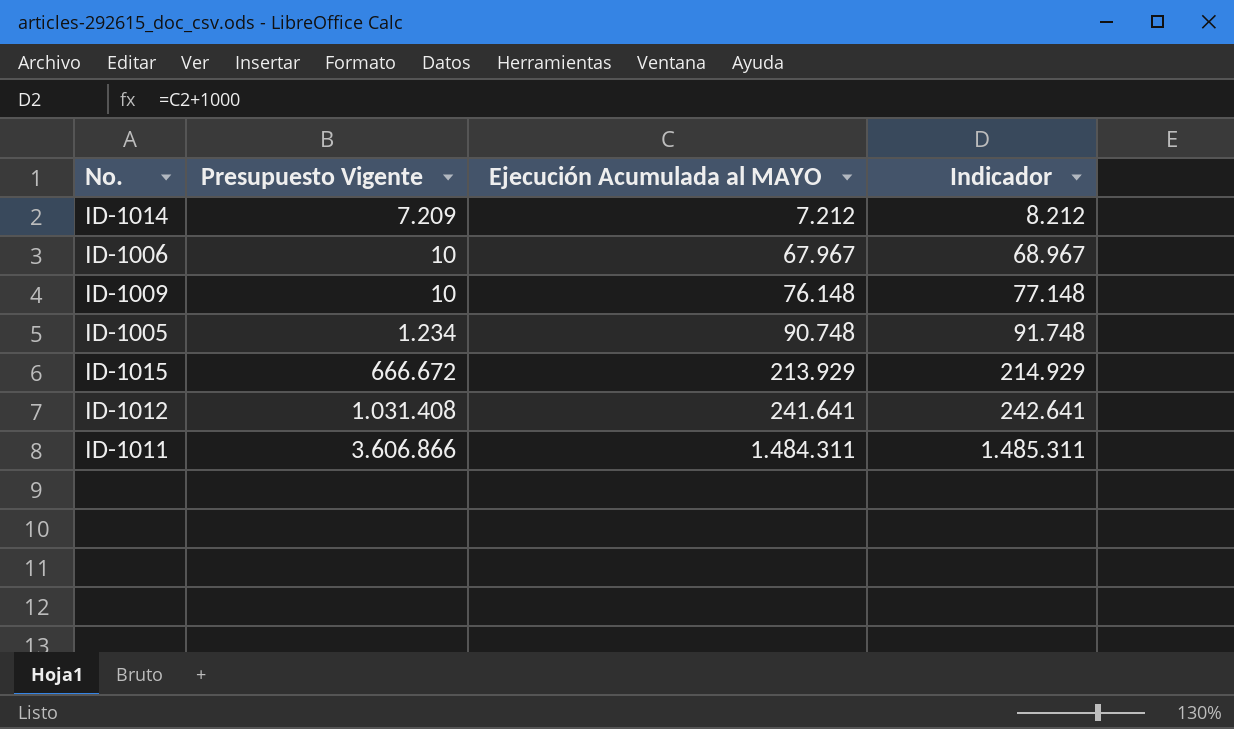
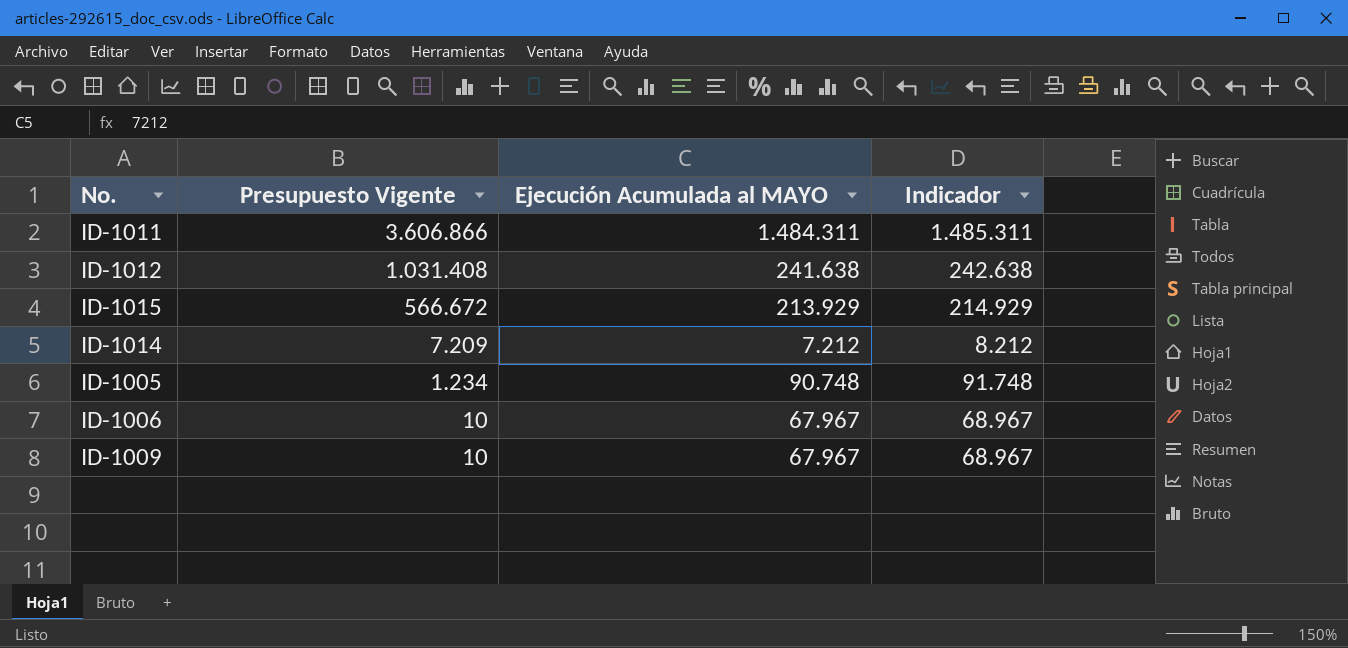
row order: Ejecución Acumulada al MAYO ascending -> Presupuesto Vigente descending
ID-1012 | Ejecución Acumulada al MAYO: 241.641 -> 241.638
ID-1012 | Indicador: 242.641 -> 242.638
ID-1015 | Presupuesto Vigente: 666.672 -> 566.672
ID-1009 | Ejecución Acumulada al MAYO: 76.148 -> 67.967
ID-1009 | Indicador: 77.148 -> 68.967

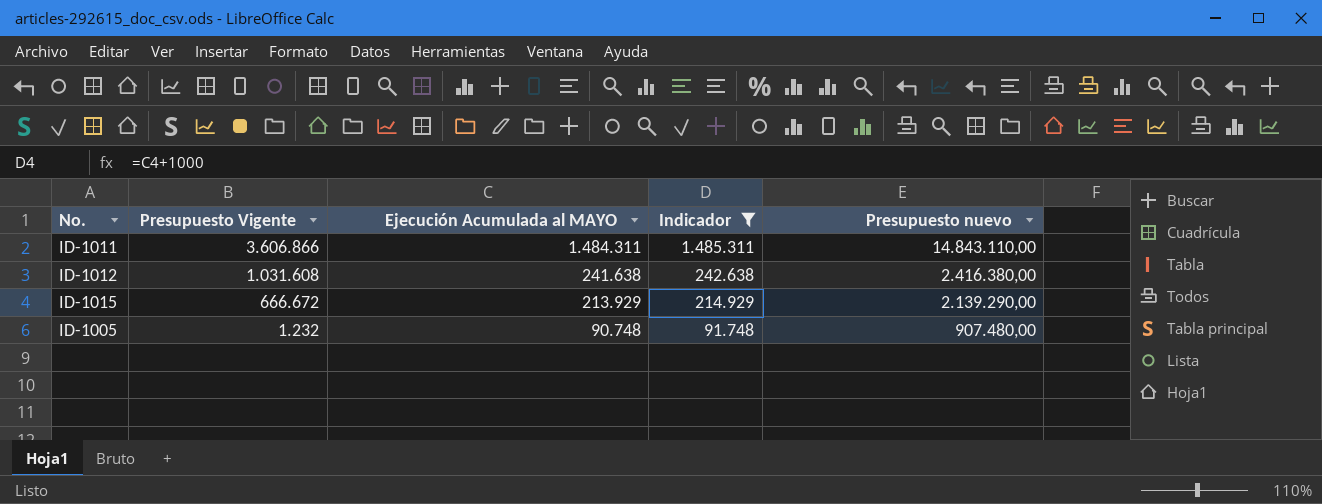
filter: none -> Indicador >= 91.748
column Presupuesto nuevo | formula: none -> [Ejecución Acumulada al MAYO] * 10
ID-1012 | Presupuesto Vigente: 1.031.408 -> 1.031.608
ID-1015 | Presupuesto Vigente: 566.672 -> 666.672
ID-1005 | Presupuesto Vigente: 1.234 -> 1.232

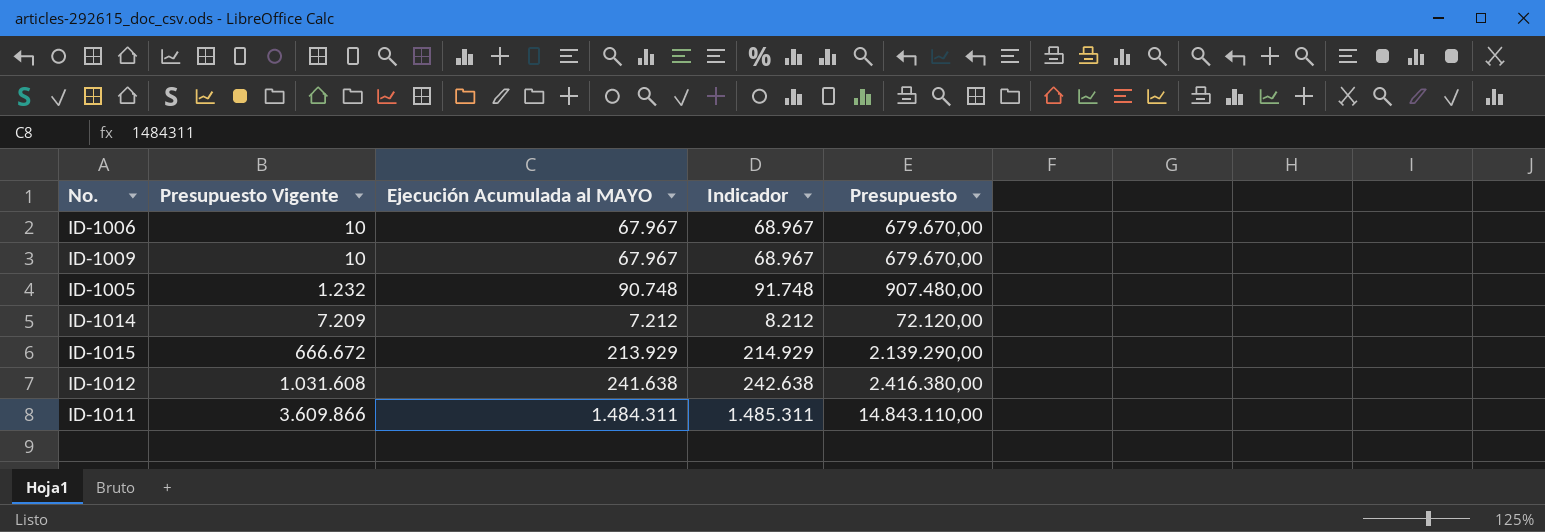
filter: Indicador >= 91.748 -> none
row order: Presupuesto Vigente descending -> Presupuesto Vigente ascending
column name: Presupuesto nuevo -> Presupuesto
ID-1011 | Presupuesto Vigente: 3.606.866 -> 3.609.866

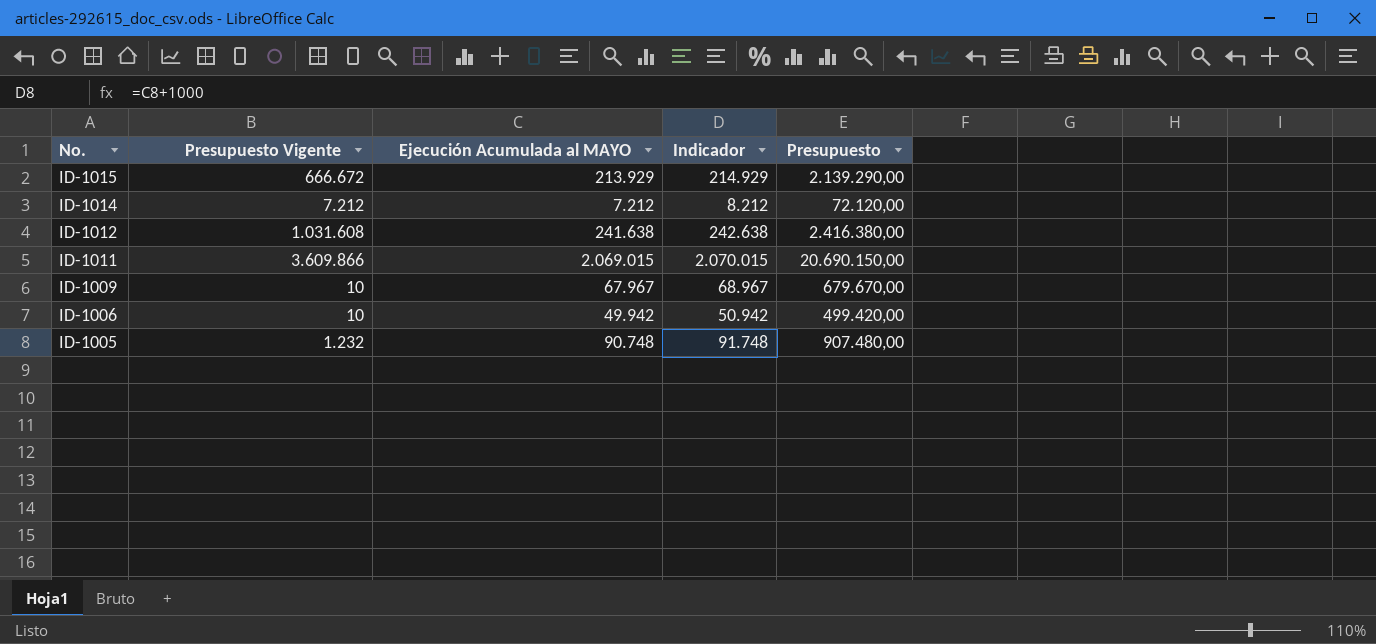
row order: Presupuesto Vigente ascending -> No. descending
ID-1014 | Presupuesto Vigente: 7.209 -> 7.212
ID-1011 | Ejecución Acumulada al MAYO: 1.484.311 -> 2.069.015
ID-1011 | Indicador: 1.485.311 -> 2.070.015
ID-1011 | Presupuesto: 14.843.110,00 -> 20.690.150,00
ID-1006 | Ejecución Acumulada al MAYO: 67.967 -> 49.942
ID-1006 | Indicador: 68.967 -> 50.942
ID-1006 | Presupuesto: 679.670,00 -> 499.420,00

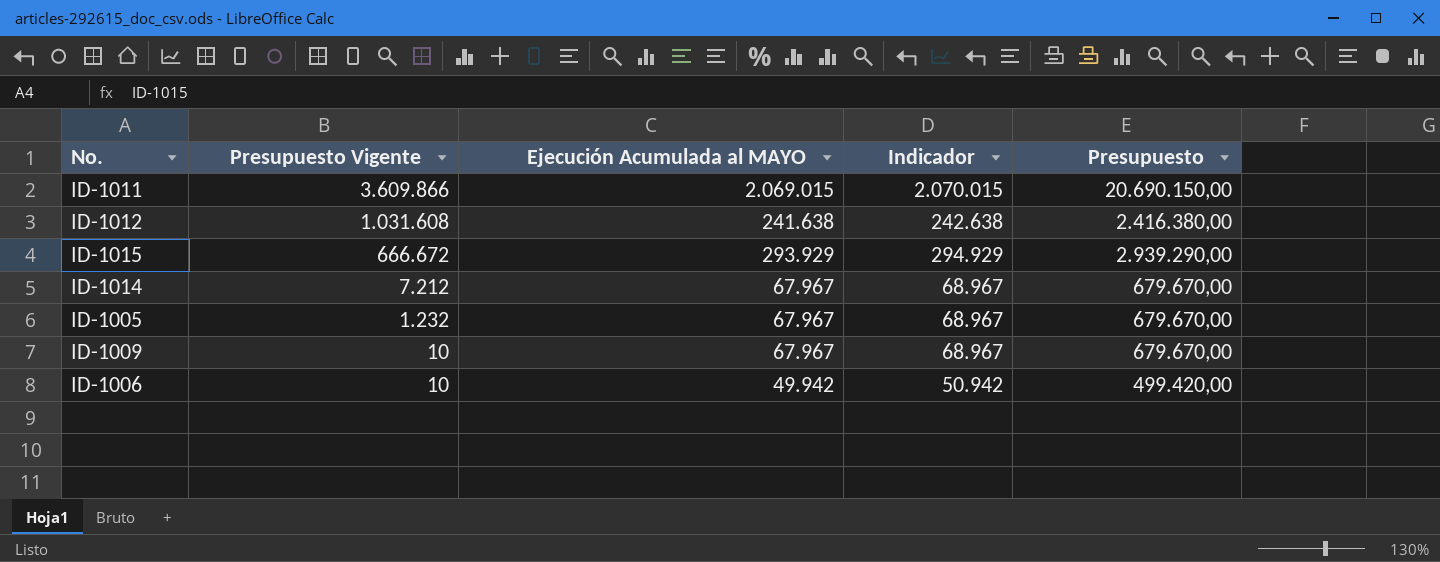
row order: No. descending -> Presupuesto Vigente descending
ID-1015 | Ejecución Acumulada al MAYO: 213.929 -> 293.929
ID-1015 | Indicador: 214.929 -> 294.929
ID-1015 | Presupuesto: 2.139.290,00 -> 2.939.290,00
ID-1014 | Ejecución Acumulada al MAYO: 7.212 -> 67.967
ID-1014 | Indicador: 8.212 -> 68.967
ID-1014 | Presupuesto: 72.120,00 -> 679.670,00
ID-1005 | Ejecución Acumulada al MAYO: 90.748 -> 67.967
ID-1005 | Indicador: 91.748 -> 68.967
ID-1005 | Presupuesto: 907.480,00 -> 679.670,00

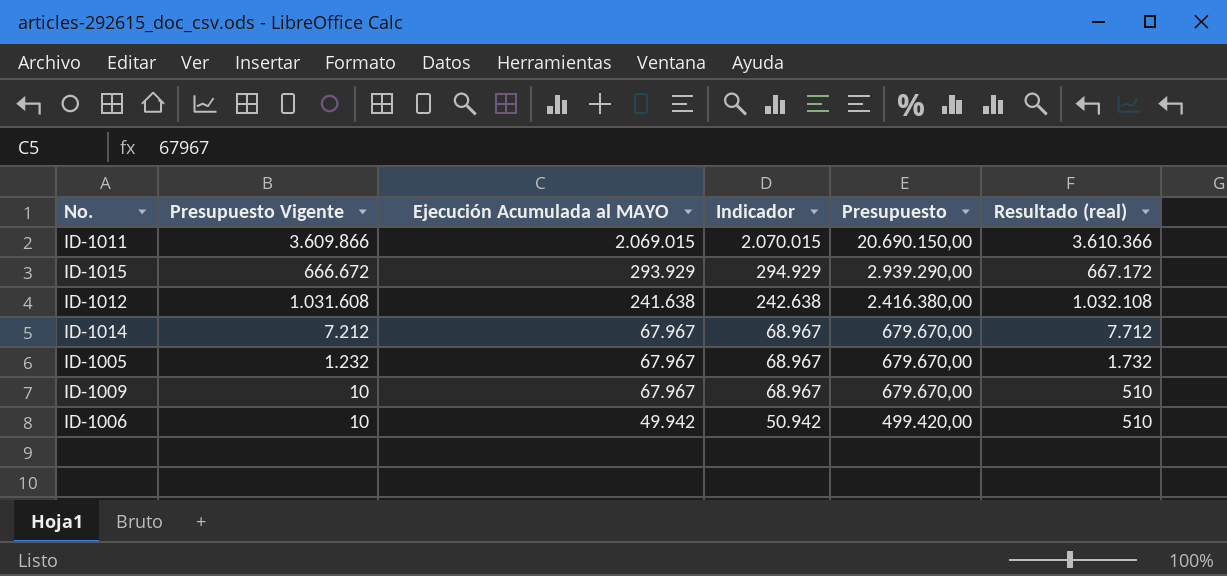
row order: Presupuesto Vigente descending -> Ejecución Acumulada al MAYO descending
column Resultado (real) | formula: none -> [Presupuesto Vigente] + 500

